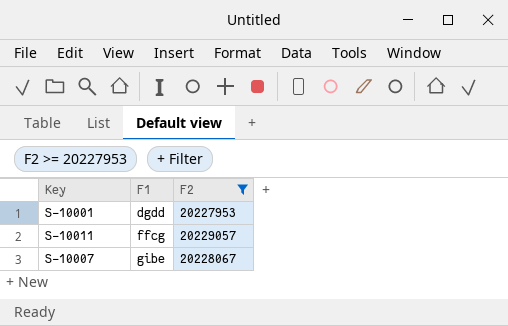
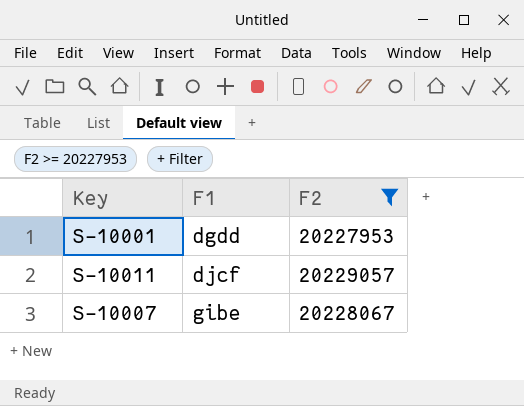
S-10011 | F1: ffcg -> djcf

